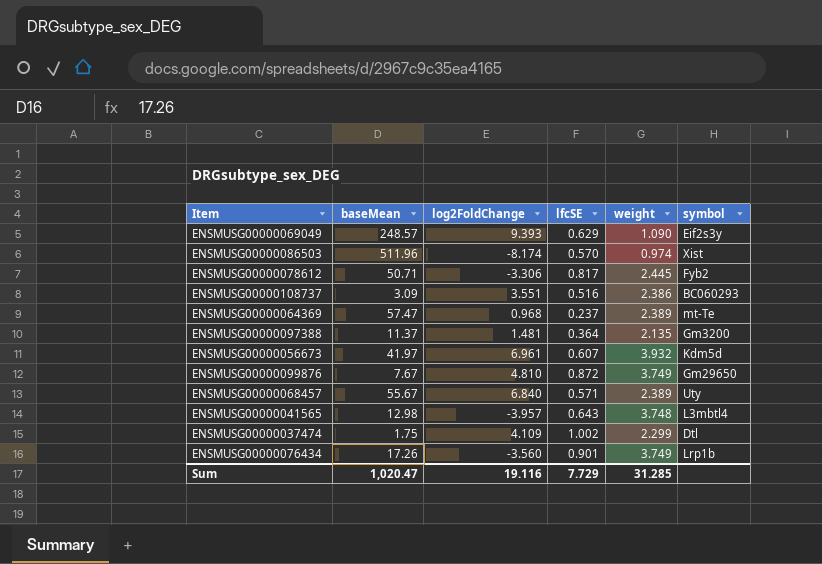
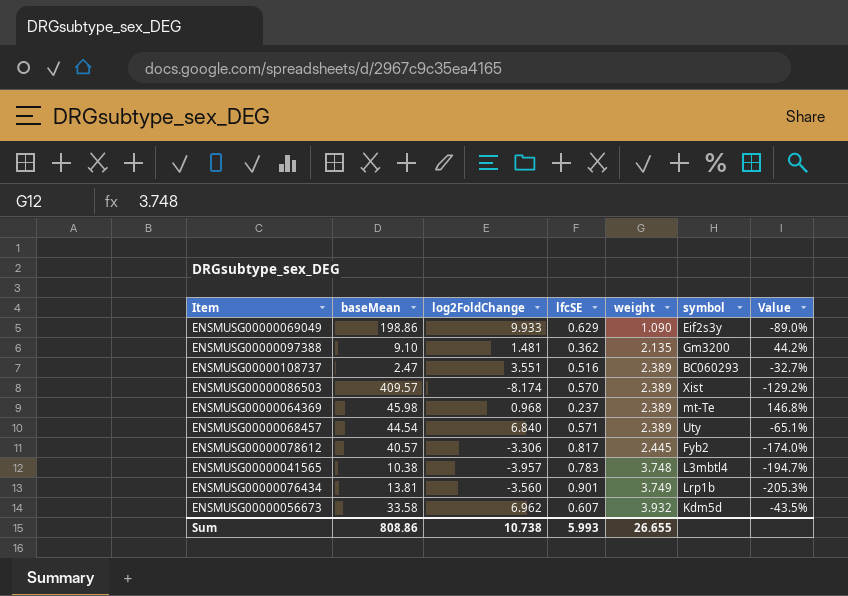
row order: none -> weight ascending
column Value | formula: none -> ([weight] - [log2FoldChange]) / [log2FoldChange]
row ENSMUSG00000099876: 7.67 | 4.810 | 0.872 | 3.749 | Gm29650 -> none
row ENSMUSG00000037474: 1.75 | 4.109 | 1.002 | 2.299 | Dtl -> none
ENSMUSG00000069049 | baseMean: 248.57 -> 198.86
ENSMUSG00000069049 | log2FoldChange: 9.393 -> 9.933
ENSMUSG00000097388 | baseMean: 11.37 -> 9.10
ENSMUSG00000097388 | lfcSE: 0.364 -> 0.362
ENSMUSG00000108737 | baseMean: 3.09 -> 2.47
ENSMUSG00000108737 | weight: 2.386 -> 2.389
ENSMUSG00000086503 | baseMean: 511.96 -> 409.57
ENSMUSG00000086503 | weight: 0.974 -> 2.389
ENSMUSG00000064369 | baseMean: 57.47 -> 45.98
ENSMUSG00000068457 | baseMean: 55.67 -> 44.54
ENSMUSG00000078612 | baseMean: 50.71 -> 40.57
ENSMUSG00000041565 | baseMean: 12.98 -> 10.38
ENSMUSG00000041565 | lfcSE: 0.643 -> 0.783
ENSMUSG00000076434 | baseMean: 17.26 -> 13.81
ENSMUSG00000056673 | baseMean: 41.97 -> 33.58
ENSMUSG00000056673 | log2FoldChange: 6.961 -> 6.962
Sum | baseMean: 1,020.47 -> 808.86
Sum | log2FoldChange: 19.116 -> 10.738
Sum | lfcSE: 7.729 -> 5.993
Sum | weight: 31.285 -> 26.655

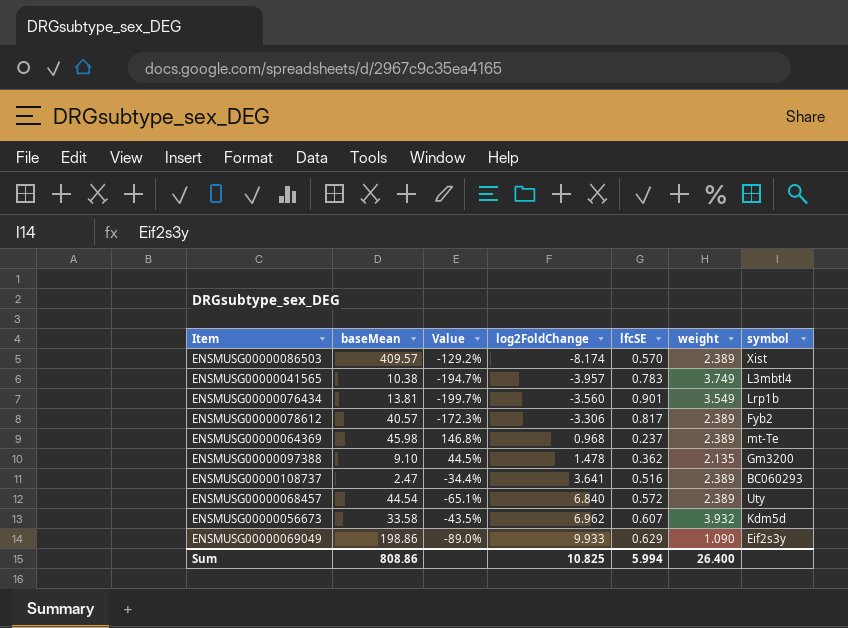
row order: weight ascending -> log2FoldChange ascending
column Value | position: 7 -> 3
ENSMUSG00000041565 | weight: 3.748 -> 3.749
ENSMUSG00000076434 | Value: -205.3% -> -199.7%
ENSMUSG00000076434 | weight: 3.749 -> 3.549
ENSMUSG00000078612 | Value: -174.0% -> -172.3%
ENSMUSG00000078612 | weight: 2.445 -> 2.389
ENSMUSG00000097388 | Value: 44.2% -> 44.5%
ENSMUSG00000097388 | log2FoldChange: 1.481 -> 1.478
ENSMUSG00000108737 | Value: -32.7% -> -34.4%
ENSMUSG00000108737 | log2FoldChange: 3.551 -> 3.641
ENSMUSG00000068457 | lfcSE: 0.571 -> 0.572
Sum | log2FoldChange: 10.738 -> 10.825
Sum | lfcSE: 5.993 -> 5.994
Sum | weight: 26.655 -> 26.400

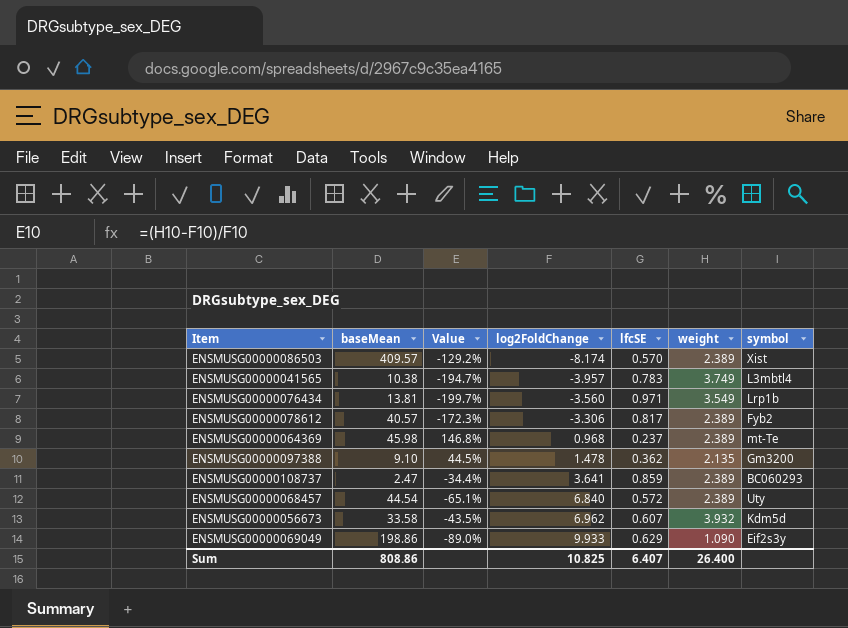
ENSMUSG00000076434 | lfcSE: 0.901 -> 0.971
ENSMUSG00000108737 | lfcSE: 0.516 -> 0.859
Sum | lfcSE: 5.994 -> 6.407

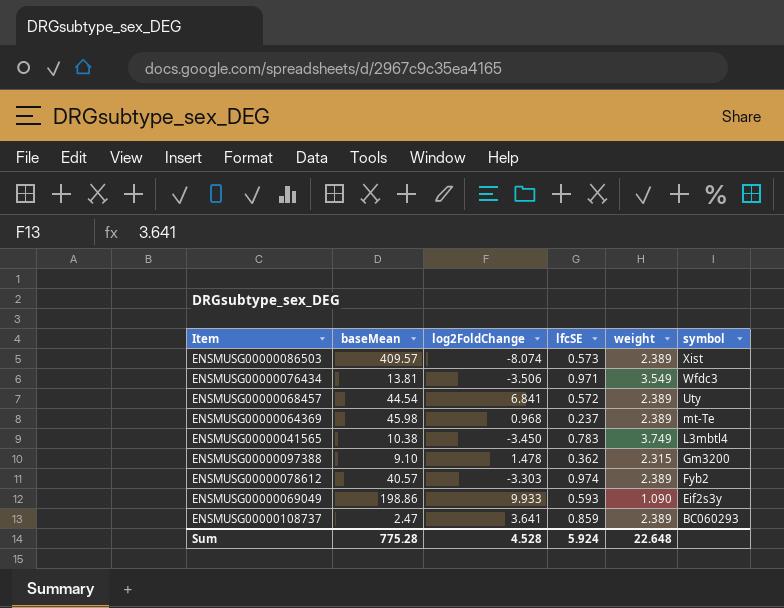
row order: log2FoldChange ascending -> symbol descending
column Value | formula: ([weight] - [log2FoldChange]) / [log2FoldChange] -> none
row ENSMUSG00000056673: 33.58 | -43.5% | 6.962 | 0.607 | 3.932 | Kdm5d -> none
ENSMUSG00000086503 | log2FoldChange: -8.174 -> -8.074
ENSMUSG00000086503 | lfcSE: 0.570 -> 0.573
ENSMUSG00000076434 | log2FoldChange: -3.560 -> -3.506
ENSMUSG00000076434 | symbol: Lrp1b -> Wfdc3
ENSMUSG00000068457 | log2FoldChange: 6.840 -> 6.841
ENSMUSG00000041565 | log2FoldChange: -3.957 -> -3.450
ENSMUSG00000097388 | weight: 2.135 -> 2.315
ENSMUSG00000078612 | log2FoldChange: -3.306 -> -3.303
ENSMUSG00000078612 | lfcSE: 0.817 -> 0.974
ENSMUSG00000069049 | lfcSE: 0.629 -> 0.593
Sum | baseMean: 808.86 -> 775.28
Sum | log2FoldChange: 10.825 -> 4.528
Sum | lfcSE: 6.407 -> 5.924
Sum | weight: 26.400 -> 22.648

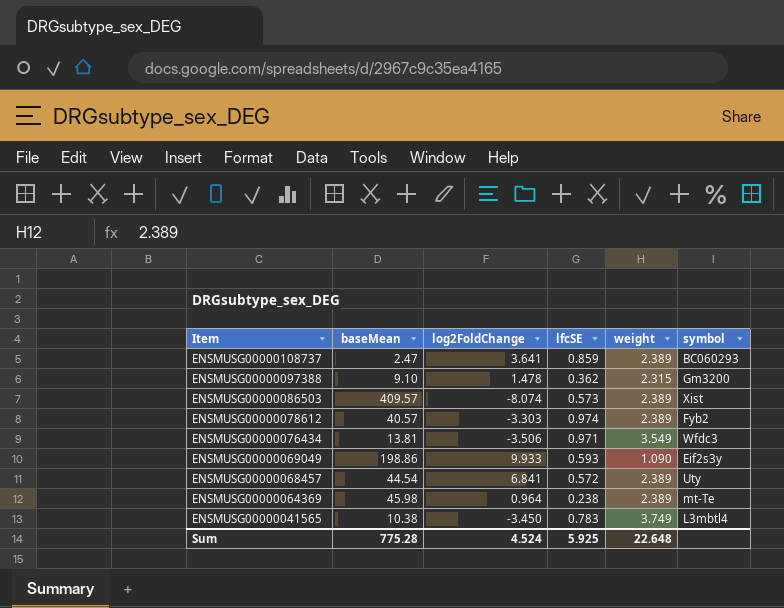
row order: symbol descending -> Item descending
ENSMUSG00000064369 | log2FoldChange: 0.968 -> 0.964
ENSMUSG00000064369 | lfcSE: 0.237 -> 0.238
Sum | log2FoldChange: 4.528 -> 4.524
Sum | lfcSE: 5.924 -> 5.925

